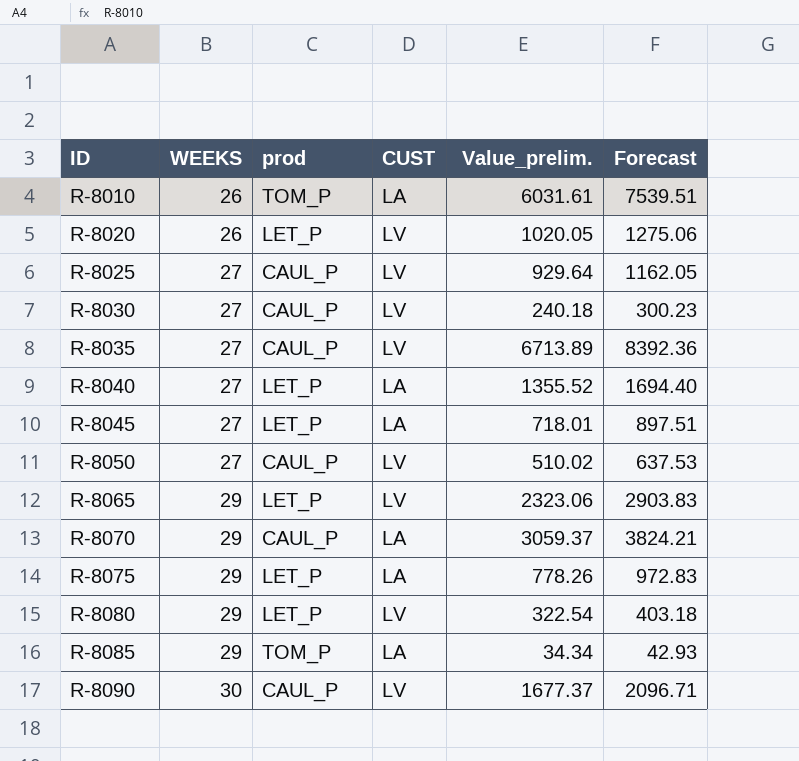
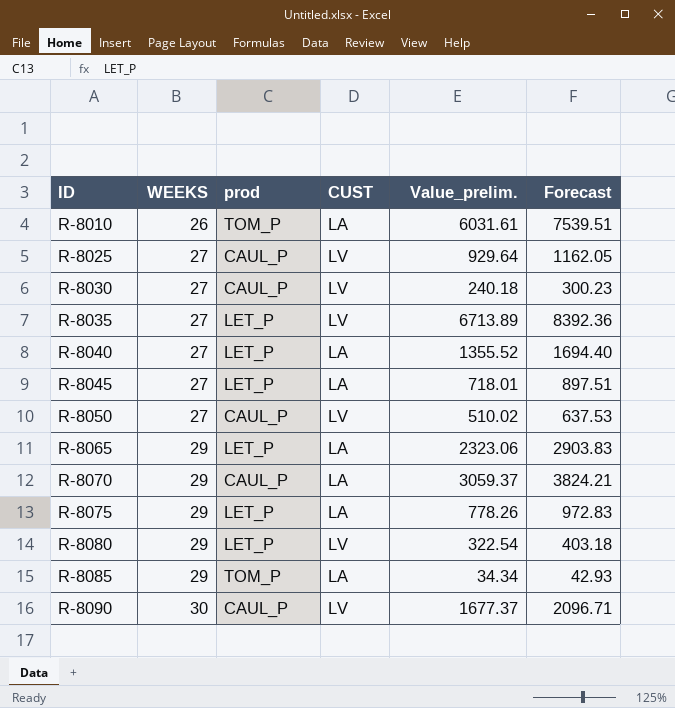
row R-8020: 26 | LET_P | LV | 1020.05 | 1275.06 -> none
R-8035 | prod: CAUL_P -> LET_P
R-8065 | CUST: LV -> LA

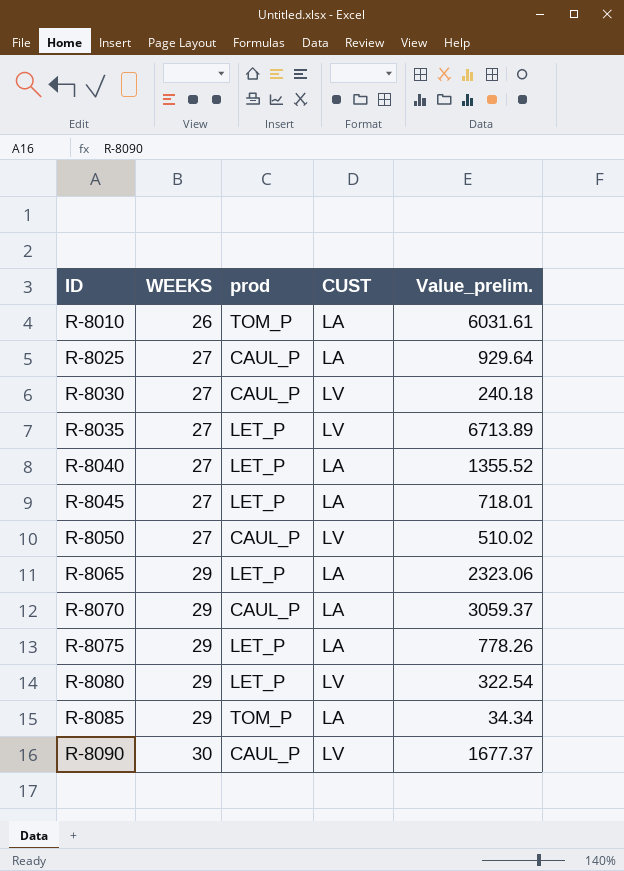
column Forecast | formula: [Value_prelim.] * 1.25 -> none
R-8025 | CUST: LV -> LA

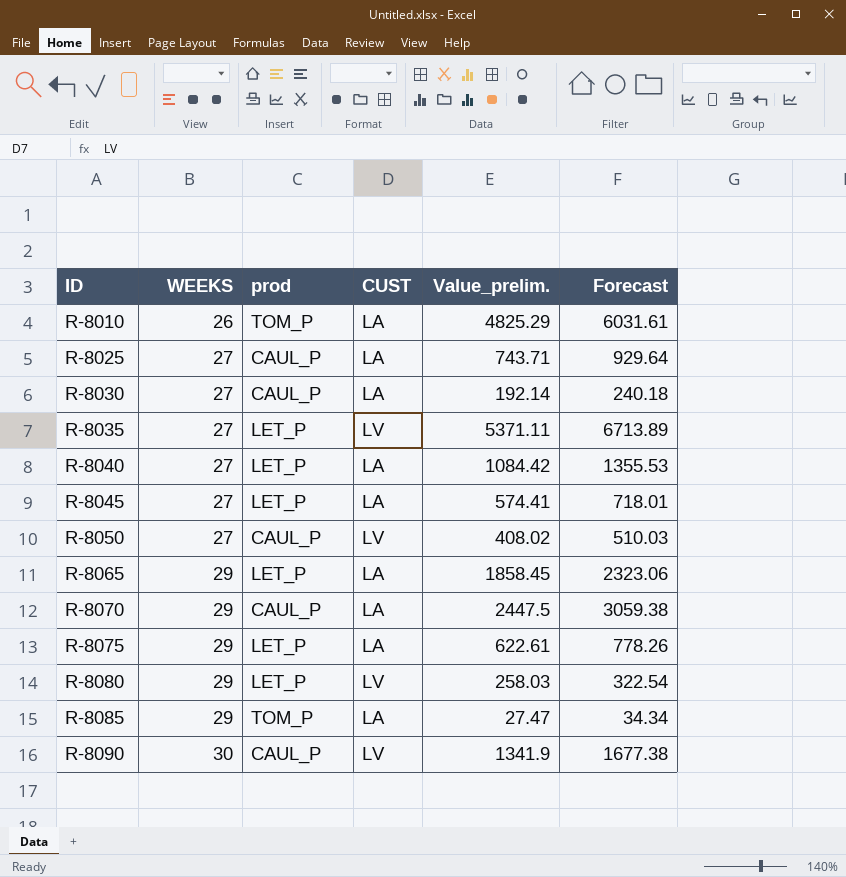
column Forecast | formula: none -> [Value_prelim.] * 1.25
R-8010 | Value_prelim.: 6031.61 -> 4825.29
R-8025 | Value_prelim.: 929.64 -> 743.71
R-8030 | CUST: LV -> LA
R-8030 | Value_prelim.: 240.18 -> 192.14
R-8035 | Value_prelim.: 6713.89 -> 5371.11
R-8040 | Value_prelim.: 1355.52 -> 1084.42
R-8045 | Value_prelim.: 718.01 -> 574.41
R-8050 | Value_prelim.: 510.02 -> 408.02
R-8065 | Value_prelim.: 2323.06 -> 1858.45
R-8070 | Value_prelim.: 3059.37 -> 2447.5
R-8075 | Value_prelim.: 778.26 -> 622.61
R-8080 | Value_prelim.: 322.54 -> 258.03
R-8085 | Value_prelim.: 34.34 -> 27.47
R-8090 | Value_prelim.: 1677.37 -> 1341.9

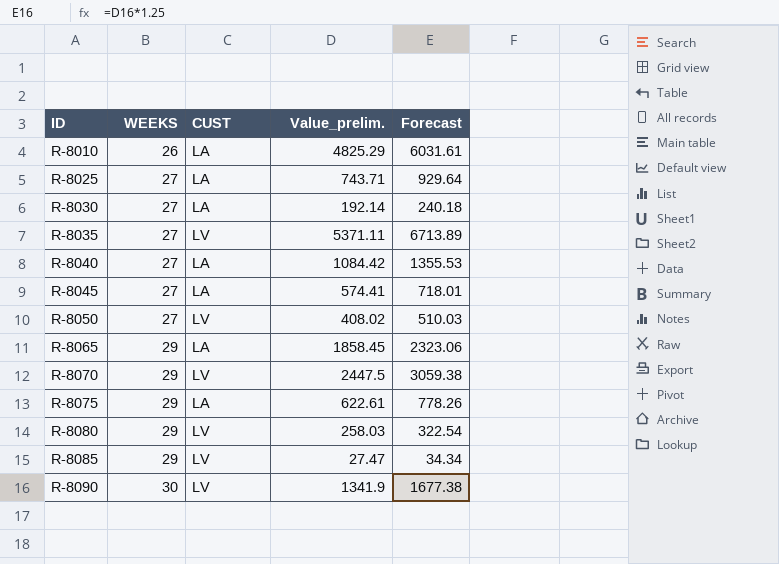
column prod | position: 3 -> none
R-8070 | CUST: LA -> LV
R-8085 | CUST: LA -> LV

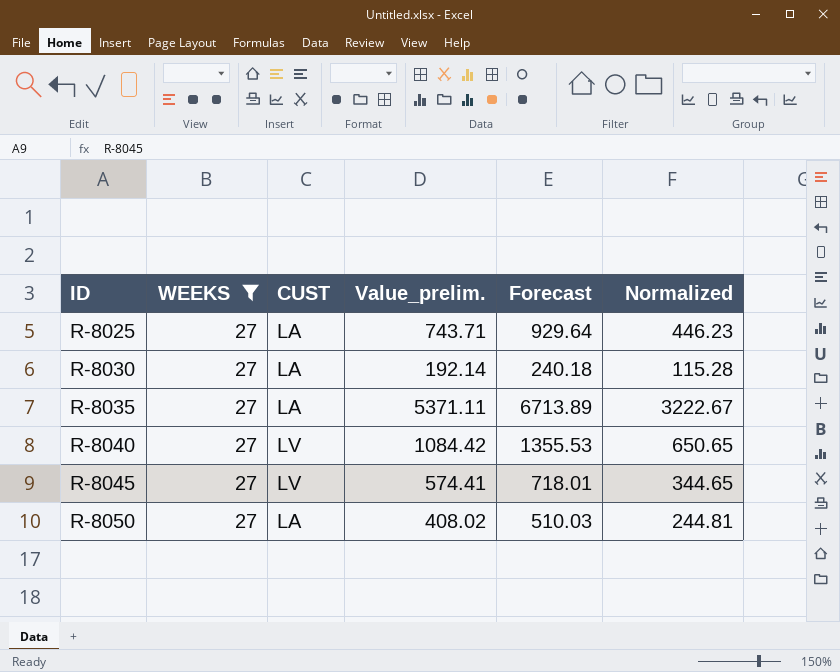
filter: none -> WEEKS = 27
column Normalized | formula: none -> [Value_prelim.] * 0.6
R-8035 | CUST: LV -> LA
R-8040 | CUST: LA -> LV
R-8045 | CUST: LA -> LV
R-8050 | CUST: LV -> LA

